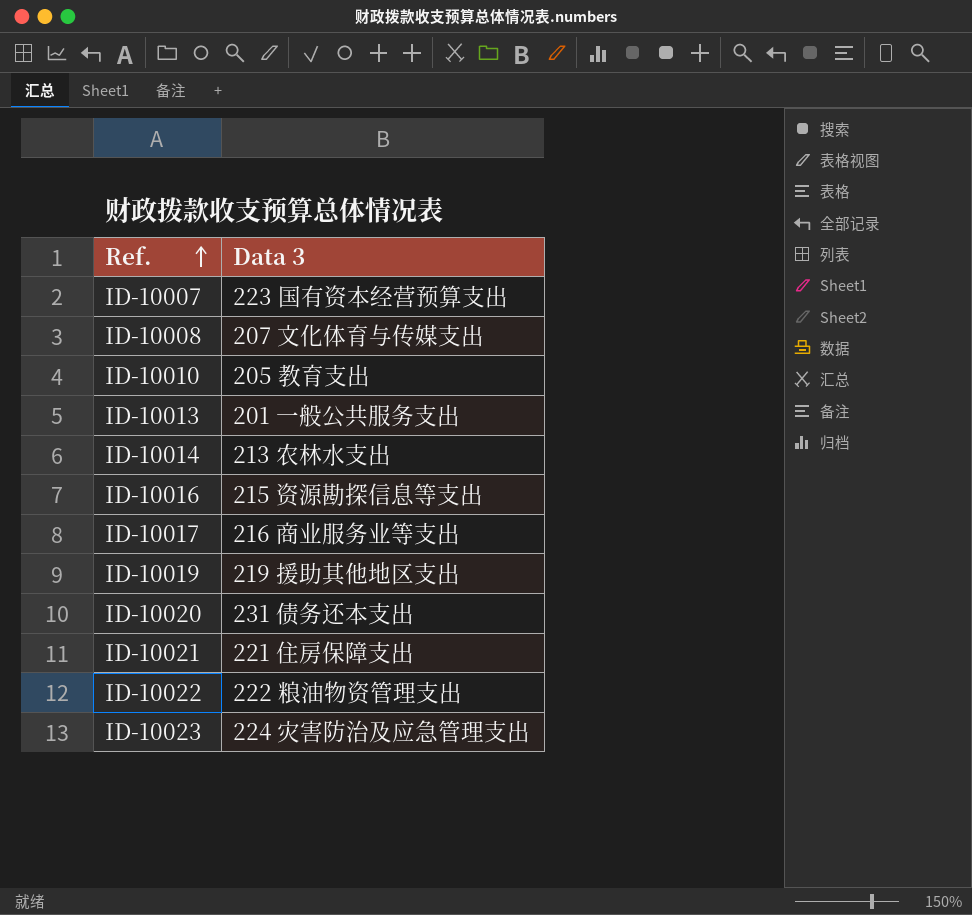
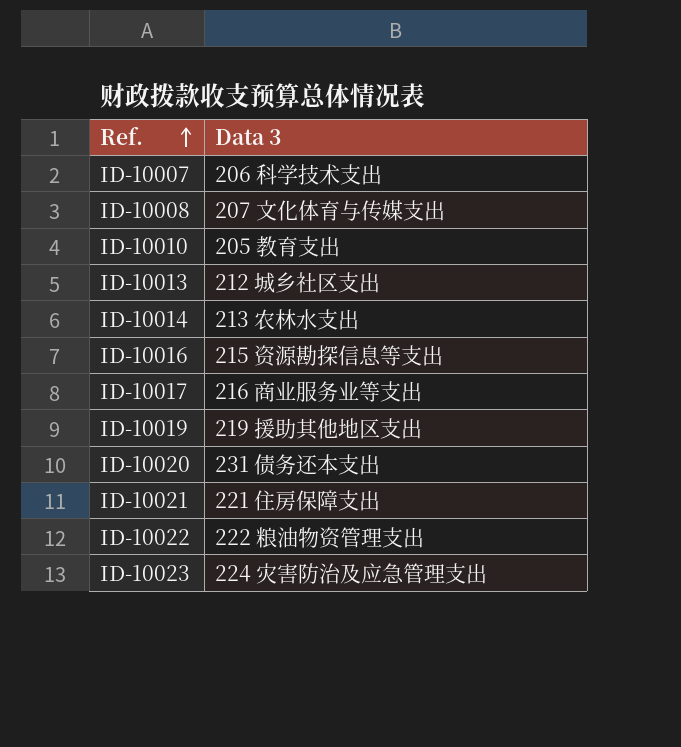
ID-10007 | Data 3: 223 国有资本经营预算支出 -> 206 科学技术支出
ID-10013 | Data 3: 201 一般公共服务支出 -> 212 城乡社区支出

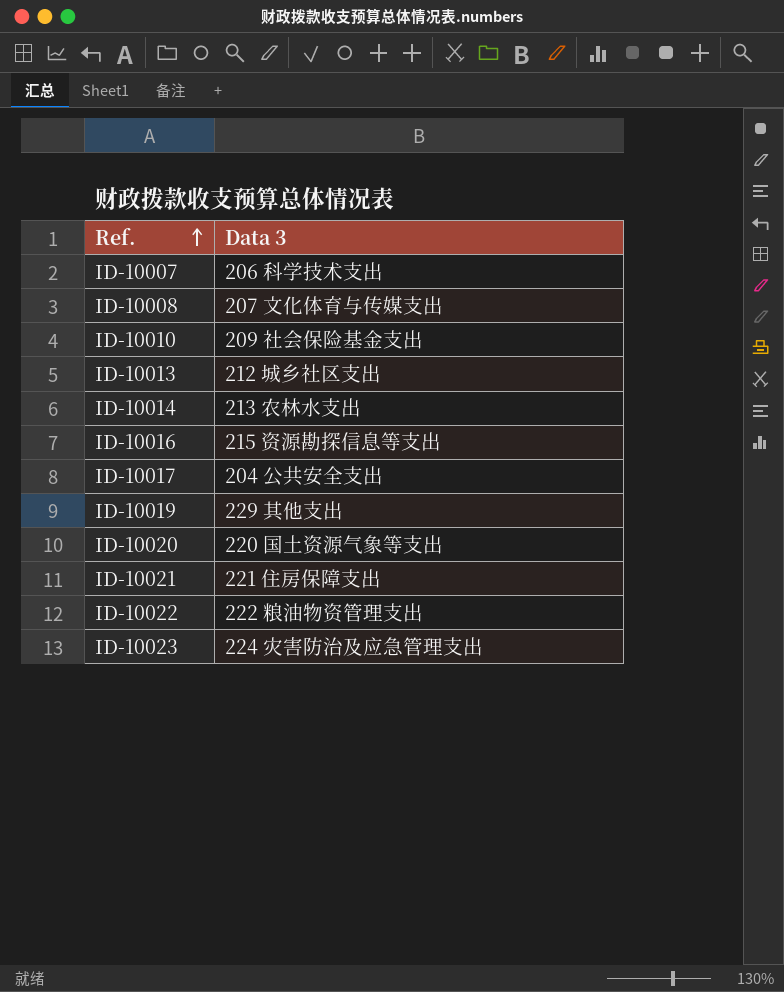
ID-10010 | Data 3: 205 教育支出 -> 209 社会保险基金支出
ID-10017 | Data 3: 216 商业服务业等支出 -> 204 公共安全支出
ID-10019 | Data 3: 219 援助其他地区支出 -> 229 其他支出
ID-10020 | Data 3: 231 债务还本支出 -> 220 国土资源气象等支出

